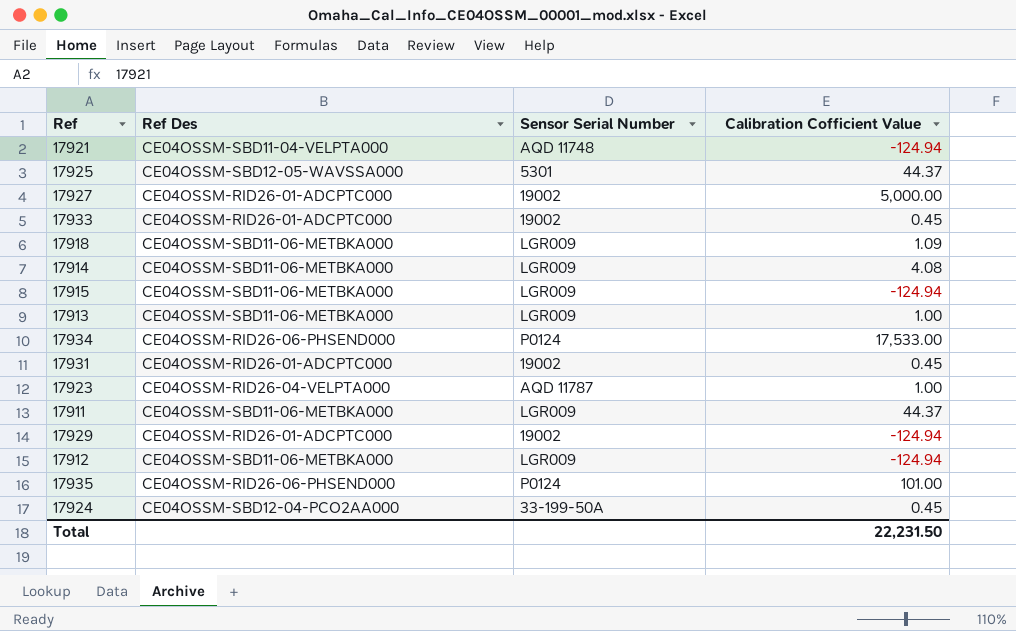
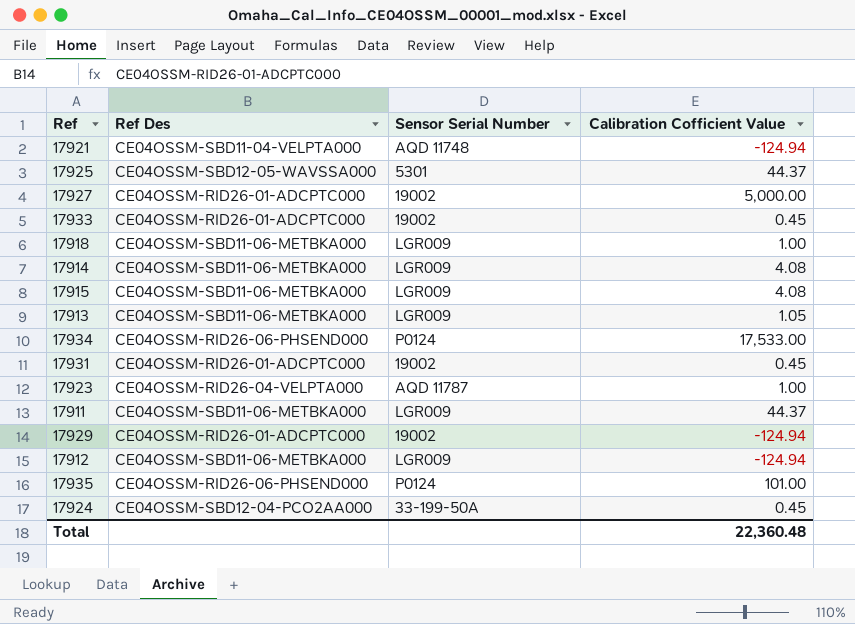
17918 | Calibration Cofficient Value: 1.09 -> 1.00
17915 | Calibration Cofficient Value: -124.94 -> 4.08
17913 | Calibration Cofficient Value: 1.00 -> 1.05
Total | Calibration Cofficient Value: 22,231.50 -> 22,360.48

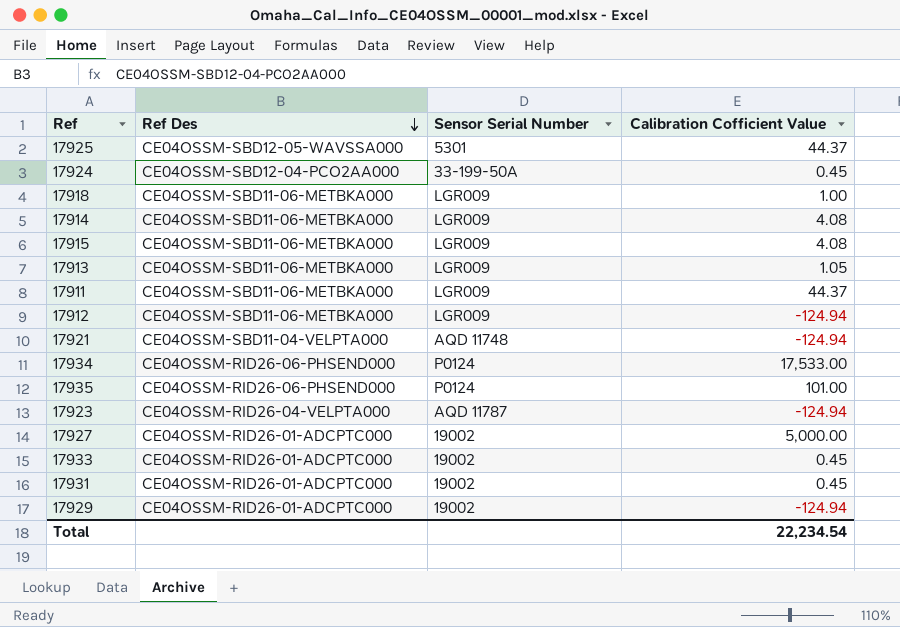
row order: none -> Ref Des descending
17923 | Calibration Cofficient Value: 1.00 -> -124.94
Total | Calibration Cofficient Value: 22,360.48 -> 22,234.54

